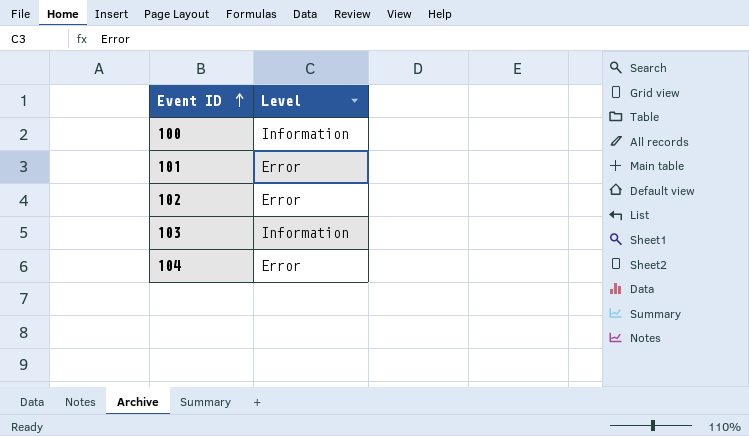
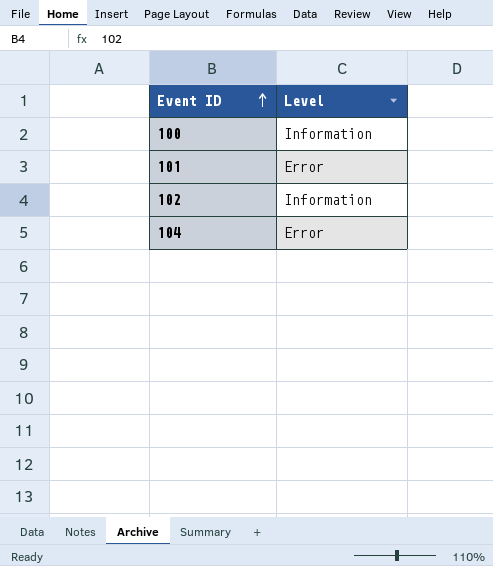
row 103: Information -> none
102 | Level: Error -> Information

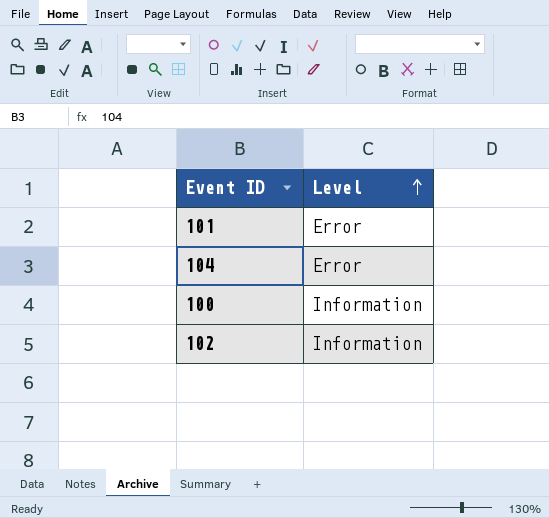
row order: Event ID ascending -> Level ascending

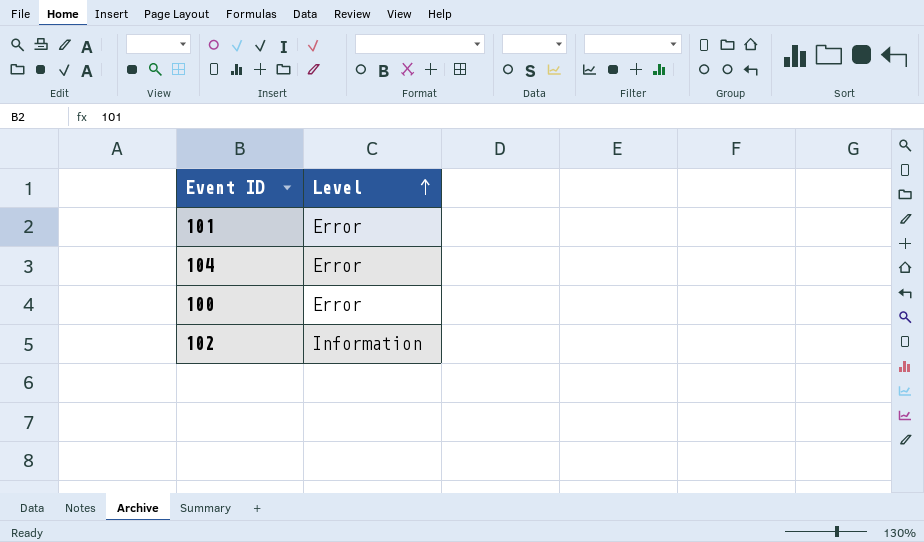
100 | Level: Information -> Error

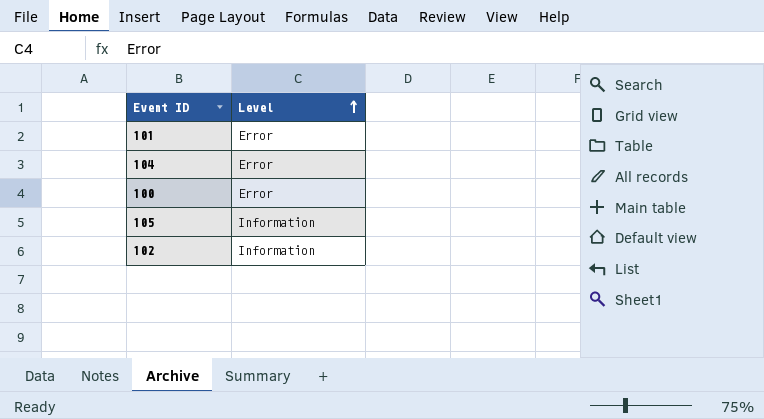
row 105: none -> Information

